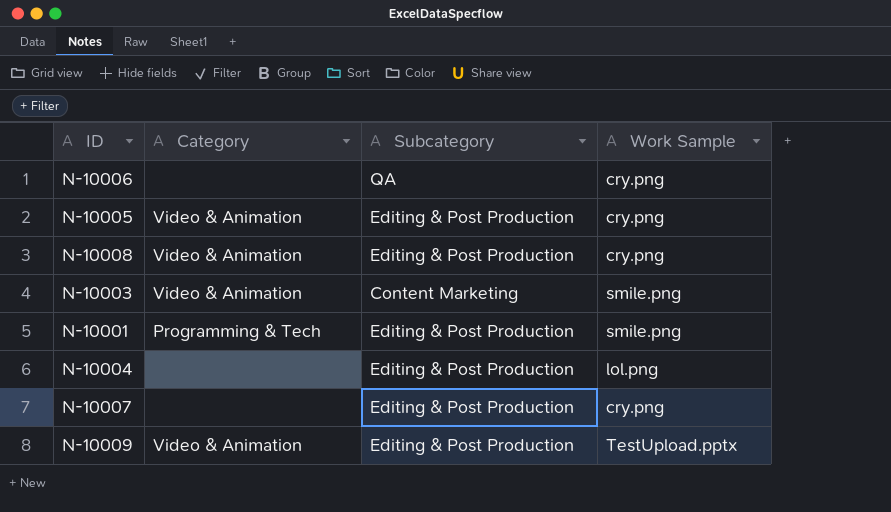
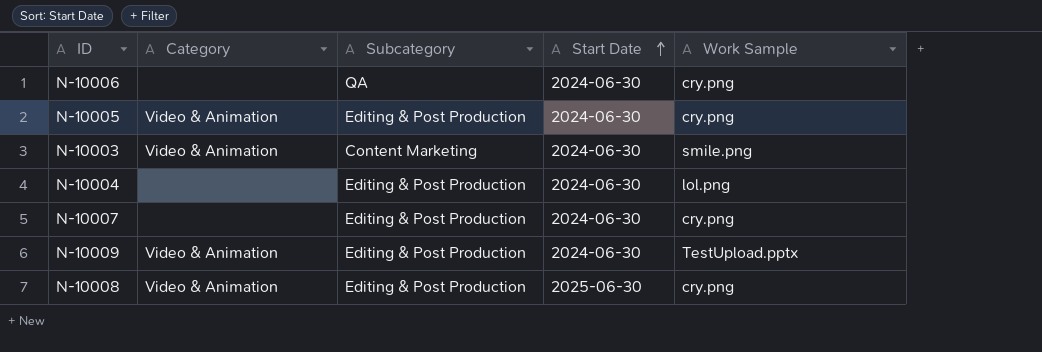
row order: none -> Start Date ascending
column Start Date | position: none -> 4
row N-10001: Programming & Tech | Editing & Post Production | smile.png -> none

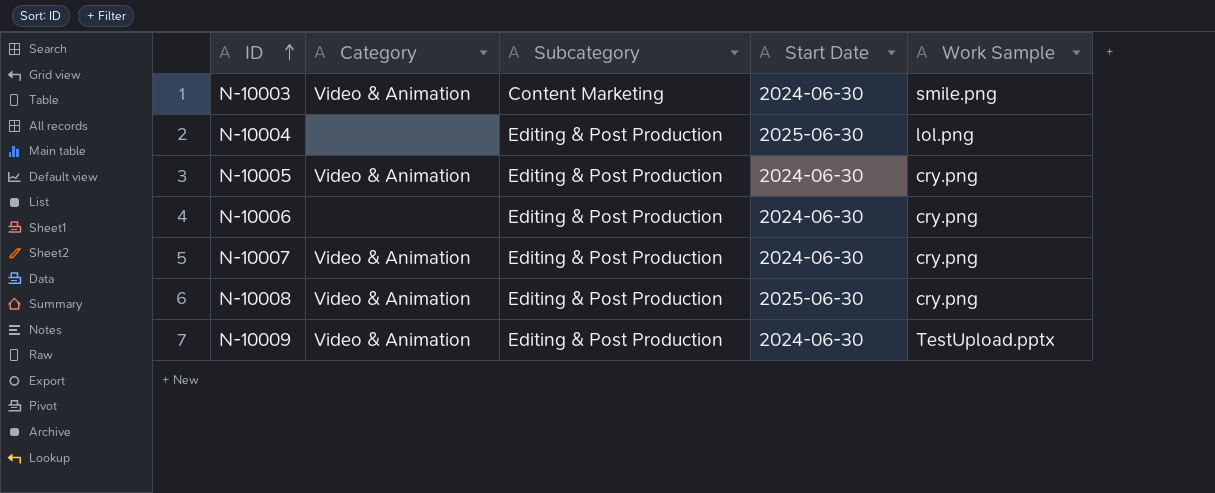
row order: Start Date ascending -> ID ascending
N-10004 | Start Date: 2024-06-30 -> 2025-06-30
N-10006 | Subcategory: QA -> Editing & Post Production
N-10007 | Category: none -> Video & Animation

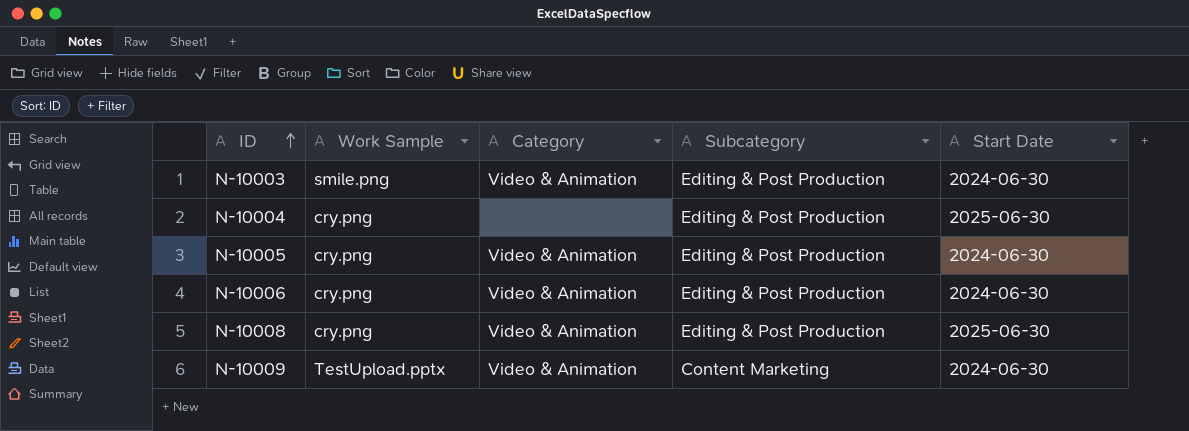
column Work Sample | position: 5 -> 2
row N-10007: Video & Animation | Editing & Post Production | 2024-06-30 | cry.png -> none
N-10003 | Subcategory: Content Marketing -> Editing & Post Production
N-10004 | Work Sample: lol.png -> cry.png
N-10006 | Category: none -> Video & Animation
N-10009 | Subcategory: Editing & Post Production -> Content Marketing

